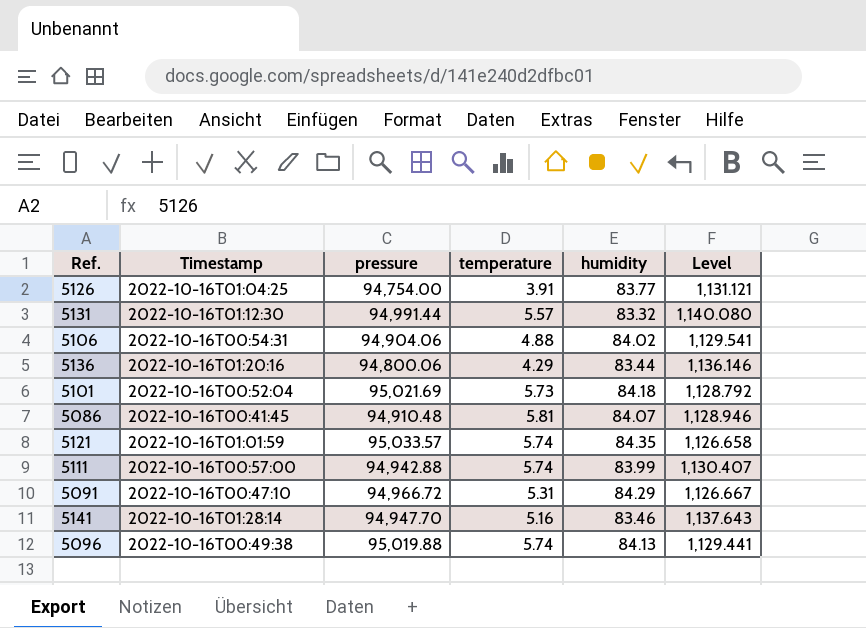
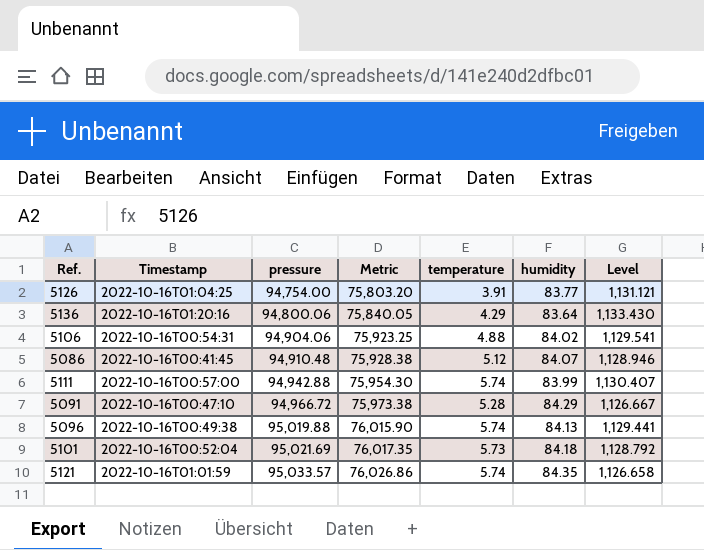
row order: none -> pressure ascending
column Metric | formula: none -> [pressure] * 0.8
row 5131: 2022-10-16T01:12:30 | 94,991.44 | 5.57 | 83.32 | 1,140.080 -> none
row 5141: 2022-10-16T01:28:14 | 94,947.70 | 5.16 | 83.46 | 1,137.643 -> none
5136 | humidity: 83.44 -> 83.64
5136 | Level: 1,136.146 -> 1,133.430
5086 | temperature: 5.81 -> 5.12
5091 | temperature: 5.31 -> 5.28

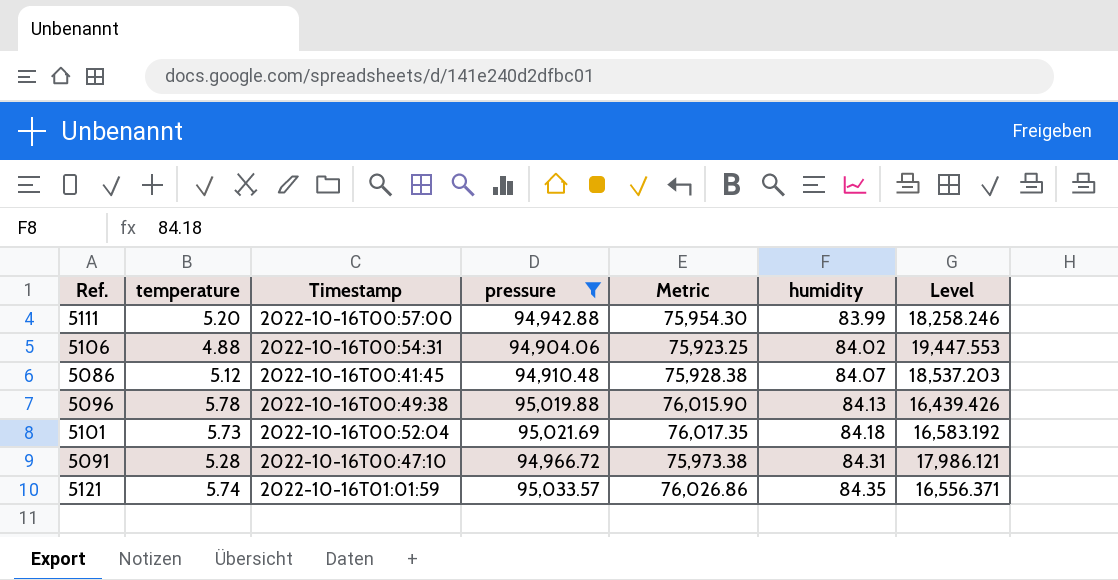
filter: none -> pressure >= 94,904.06
row order: pressure ascending -> humidity ascending
column temperature | position: 5 -> 2
column Level | formula: [pressure] / [humidity] -> [pressure] / [temperature]
5111 | temperature: 5.74 -> 5.20
5096 | temperature: 5.74 -> 5.78
5091 | humidity: 84.29 -> 84.31

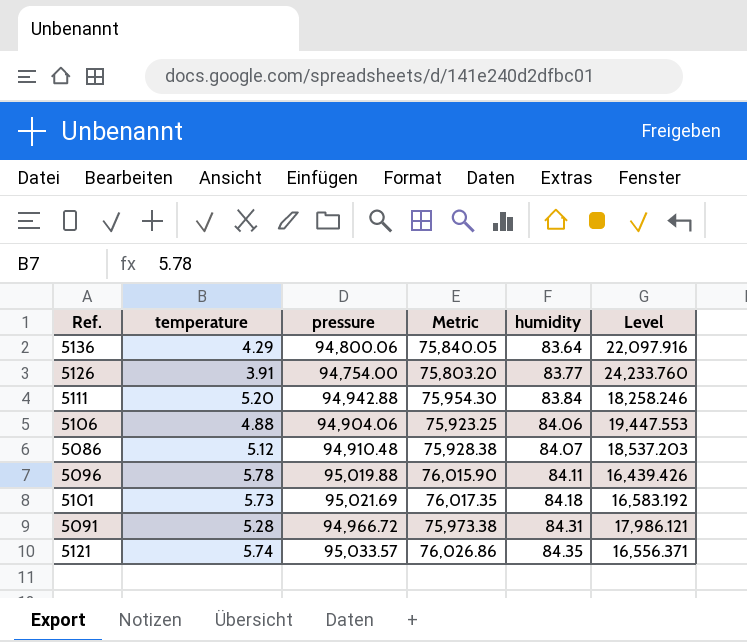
filter: pressure >= 94,904.06 -> none
column Timestamp | position: 3 -> none
5111 | humidity: 83.99 -> 83.84
5106 | humidity: 84.02 -> 84.06
5096 | humidity: 84.13 -> 84.11

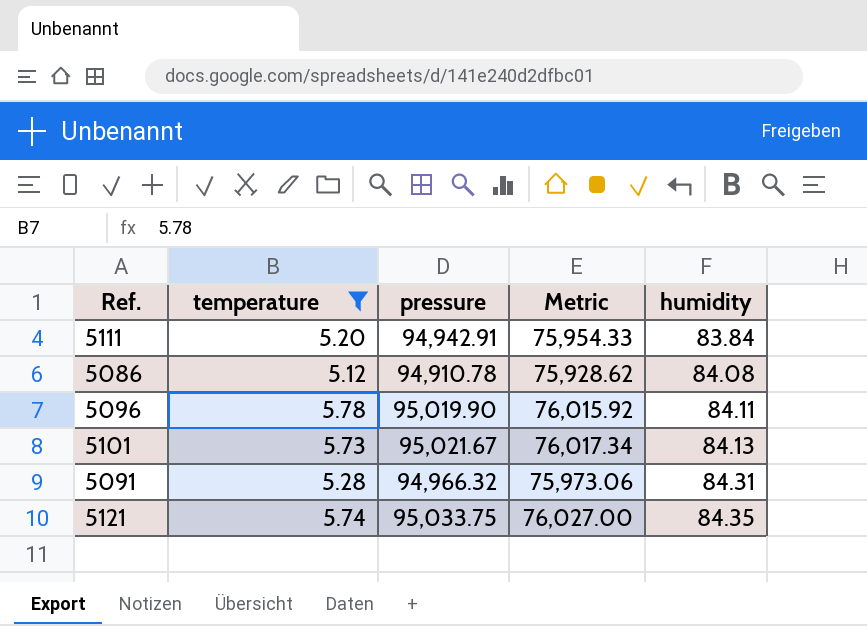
filter: none -> temperature >= 5.12
column Level | formula: [pressure] / [temperature] -> none
5111 | pressure: 94,942.88 -> 94,942.91
5111 | Metric: 75,954.30 -> 75,954.33
5086 | pressure: 94,910.48 -> 94,910.78
5086 | Metric: 75,928.38 -> 75,928.62
5086 | humidity: 84.07 -> 84.08
5096 | pressure: 95,019.88 -> 95,019.90
5096 | Metric: 76,015.90 -> 76,015.92
5101 | pressure: 95,021.69 -> 95,021.67
5101 | Metric: 76,017.35 -> 76,017.34
5101 | humidity: 84.18 -> 84.13
5091 | pressure: 94,966.72 -> 94,966.32
5091 | Metric: 75,973.38 -> 75,973.06
5121 | pressure: 95,033.57 -> 95,033.75
5121 | Metric: 76,026.86 -> 76,027.00

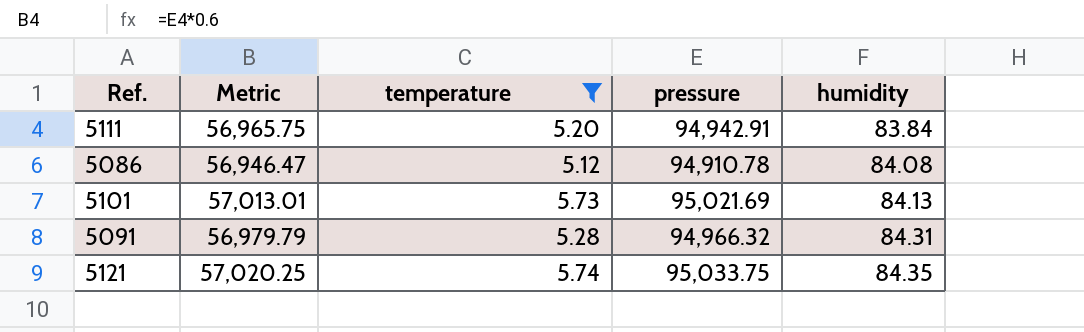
column Metric | formula: [pressure] * 0.8 -> [pressure] * 0.6
column Metric | position: 4 -> 2
row 5096: 5.78 | 95,019.90 | 76,015.92 | 84.11 -> none
5101 | pressure: 95,021.67 -> 95,021.69

